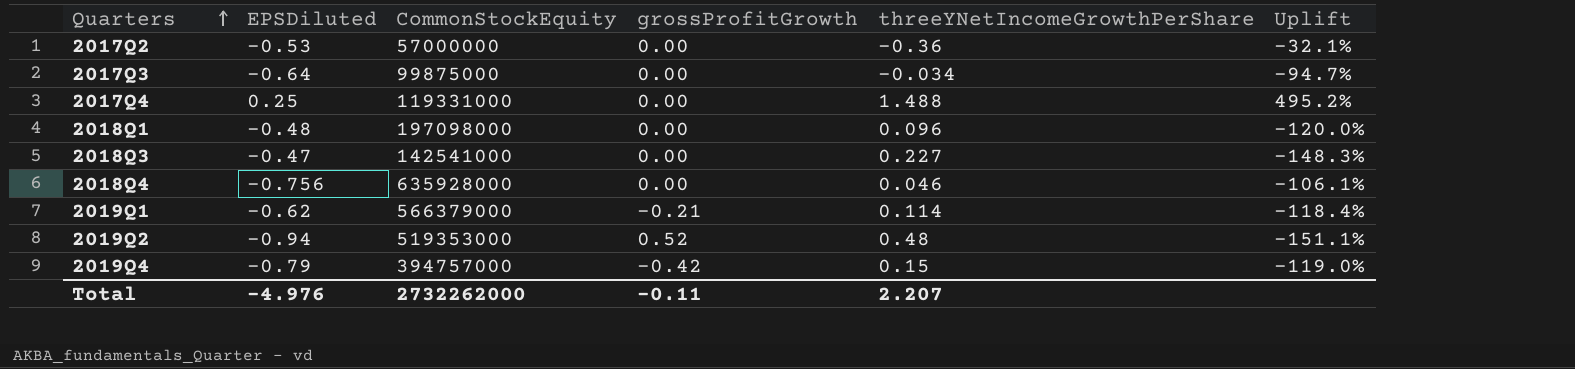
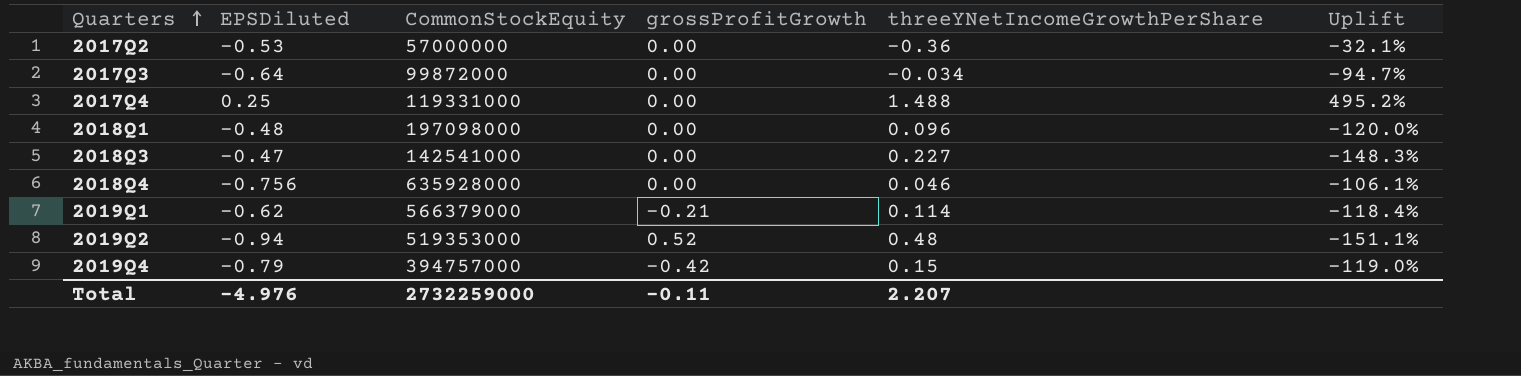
2017Q3 | CommonStockEquity: 99875000 -> 99872000
Total | CommonStockEquity: 2732262000 -> 2732259000

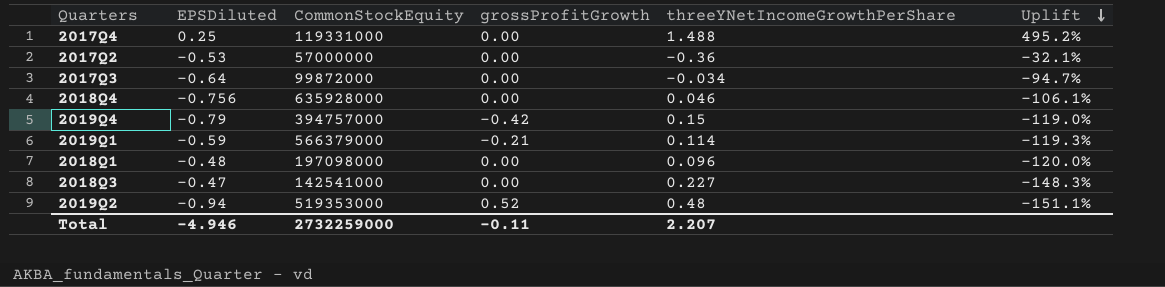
row order: Quarters ascending -> Uplift descending
2019Q1 | EPSDiluted: -0.62 -> -0.59
2019Q1 | Uplift: -118.4% -> -119.3%
Total | EPSDiluted: -4.976 -> -4.946

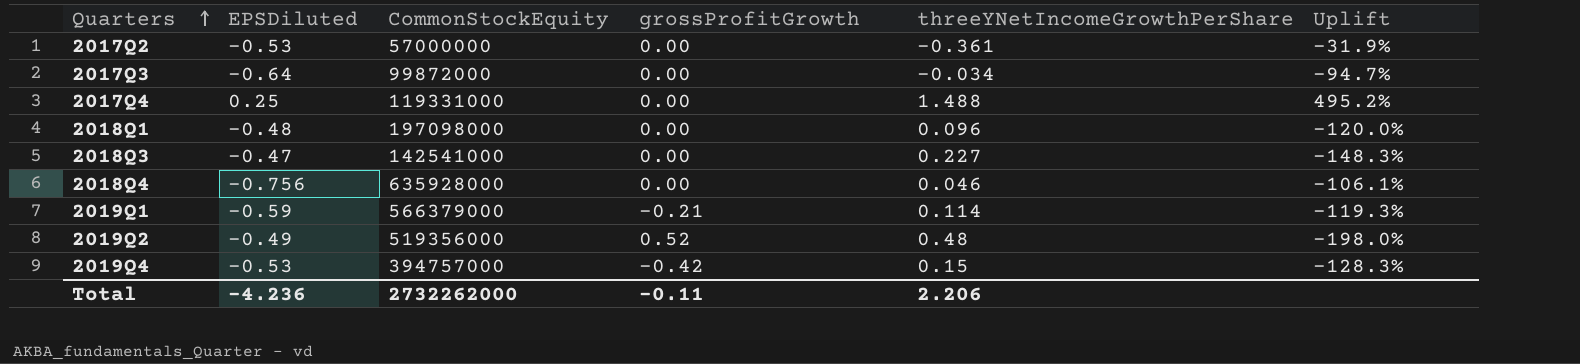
row order: Uplift descending -> Quarters ascending
2017Q2 | threeYNetIncomeGrowthPerShare: -0.36 -> -0.361
2017Q2 | Uplift: -32.1% -> -31.9%
2019Q2 | EPSDiluted: -0.94 -> -0.49
2019Q2 | CommonStockEquity: 519353000 -> 519356000
2019Q2 | Uplift: -151.1% -> -198.0%
2019Q4 | EPSDiluted: -0.79 -> -0.53
2019Q4 | Uplift: -119.0% -> -128.3%
Total | EPSDiluted: -4.946 -> -4.236
Total | CommonStockEquity: 2732259000 -> 2732262000
Total | threeYNetIncomeGrowthPerShare: 2.207 -> 2.206

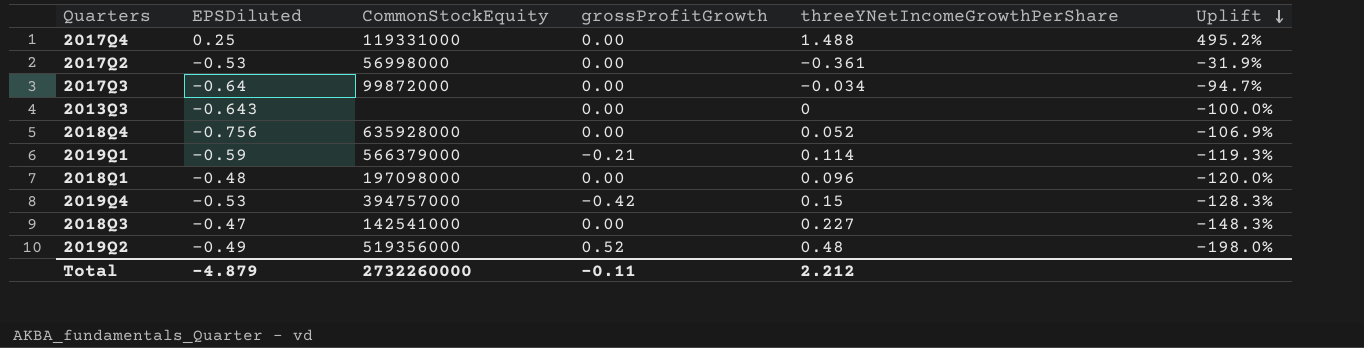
row order: Quarters ascending -> Uplift descending
2017Q2 | CommonStockEquity: 57000000 -> 56998000
row 2013Q3: none -> -0.643 | none | 0.00 | 0 | -100.0%
2018Q4 | threeYNetIncomeGrowthPerShare: 0.046 -> 0.052
2018Q4 | Uplift: -106.1% -> -106.9%
Total | EPSDiluted: -4.236 -> -4.879
Total | CommonStockEquity: 2732262000 -> 2732260000
Total | threeYNetIncomeGrowthPerShare: 2.206 -> 2.212

